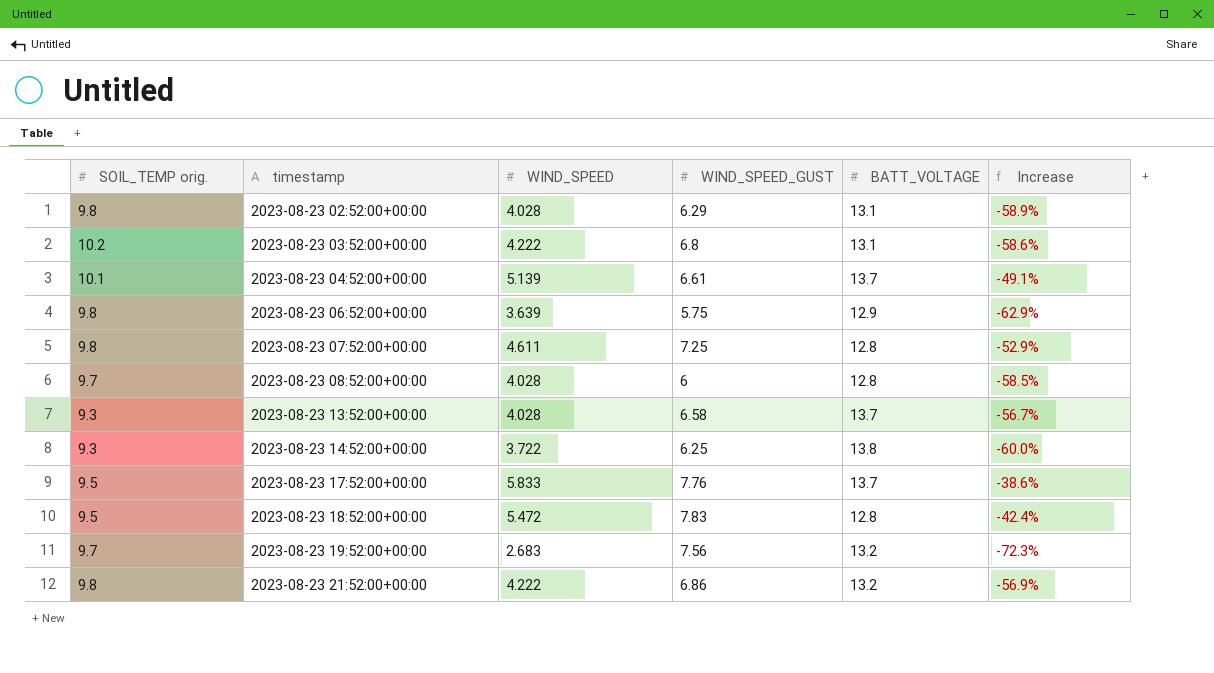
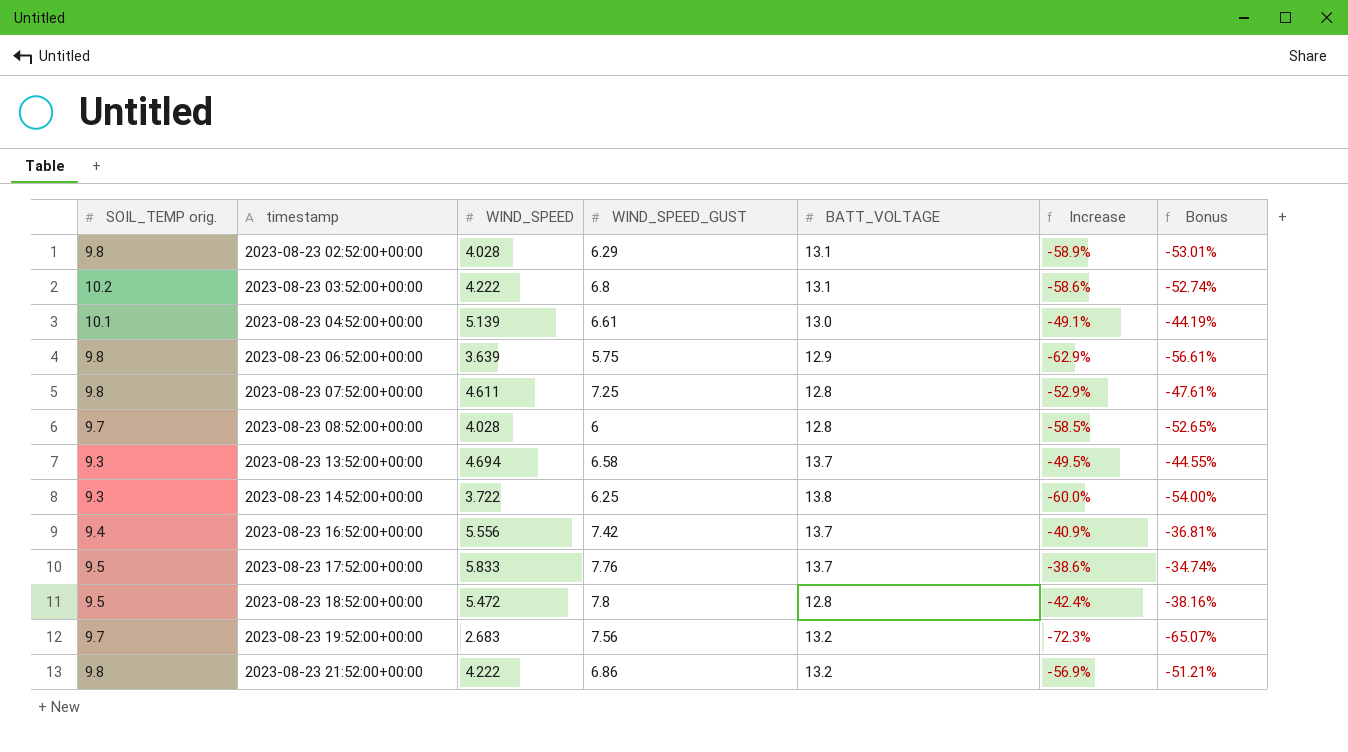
column Bonus | formula: none -> [Increase] * 0.9
2023-08-23 04:52:00+00:00 | BATT_VOLTAGE: 13.7 -> 13.0
2023-08-23 13:52:00+00:00 | WIND_SPEED: 4.028 -> 4.694
2023-08-23 13:52:00+00:00 | Increase: -56.7% -> -49.5%
row 2023-08-23 16:52:00+00:00: none -> 9.4 | 5.556 | 7.42 | 13.7 | -40.9% | -36.81%
2023-08-23 18:52:00+00:00 | WIND_SPEED_GUST: 7.83 -> 7.8

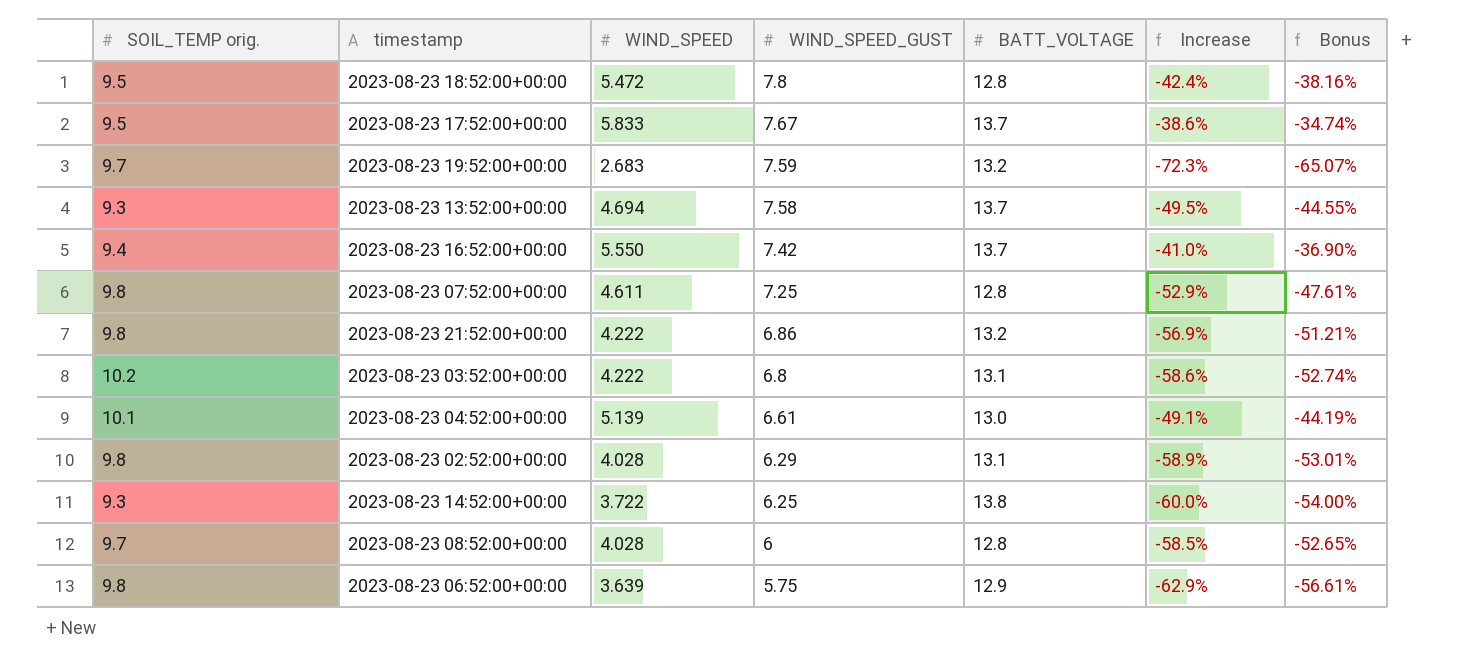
row order: timestamp ascending -> WIND_SPEED_GUST descending
2023-08-23 17:52:00+00:00 | WIND_SPEED_GUST: 7.76 -> 7.67
2023-08-23 19:52:00+00:00 | WIND_SPEED_GUST: 7.56 -> 7.59
2023-08-23 13:52:00+00:00 | WIND_SPEED_GUST: 6.58 -> 7.58
2023-08-23 16:52:00+00:00 | WIND_SPEED: 5.556 -> 5.550
2023-08-23 16:52:00+00:00 | Increase: -40.9% -> -41.0%
2023-08-23 16:52:00+00:00 | Bonus: -36.81% -> -36.90%

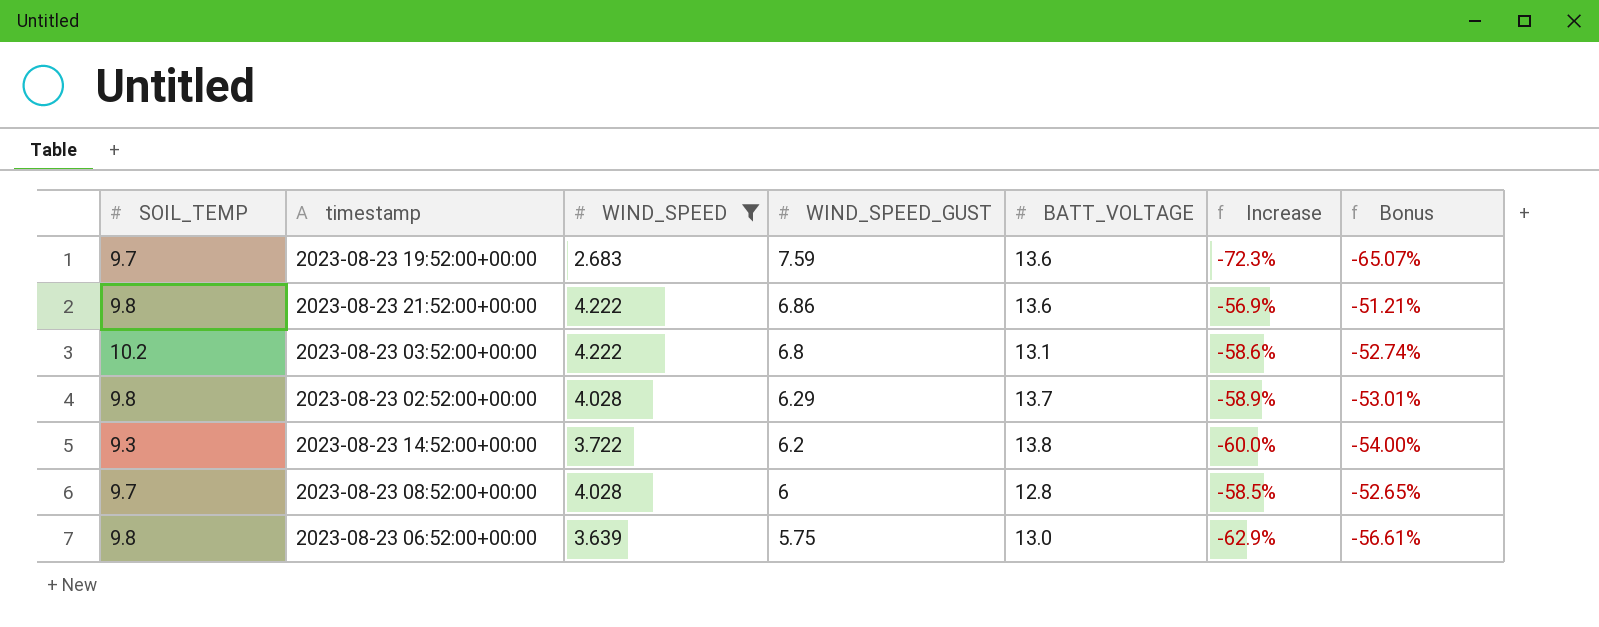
filter: none -> WIND_SPEED <= 4.222
column name: SOIL_TEMP orig. -> SOIL_TEMP
2023-08-23 19:52:00+00:00 | BATT_VOLTAGE: 13.2 -> 13.6
2023-08-23 21:52:00+00:00 | BATT_VOLTAGE: 13.2 -> 13.6
2023-08-23 02:52:00+00:00 | BATT_VOLTAGE: 13.1 -> 13.7
2023-08-23 14:52:00+00:00 | WIND_SPEED_GUST: 6.25 -> 6.2
2023-08-23 06:52:00+00:00 | BATT_VOLTAGE: 12.9 -> 13.0

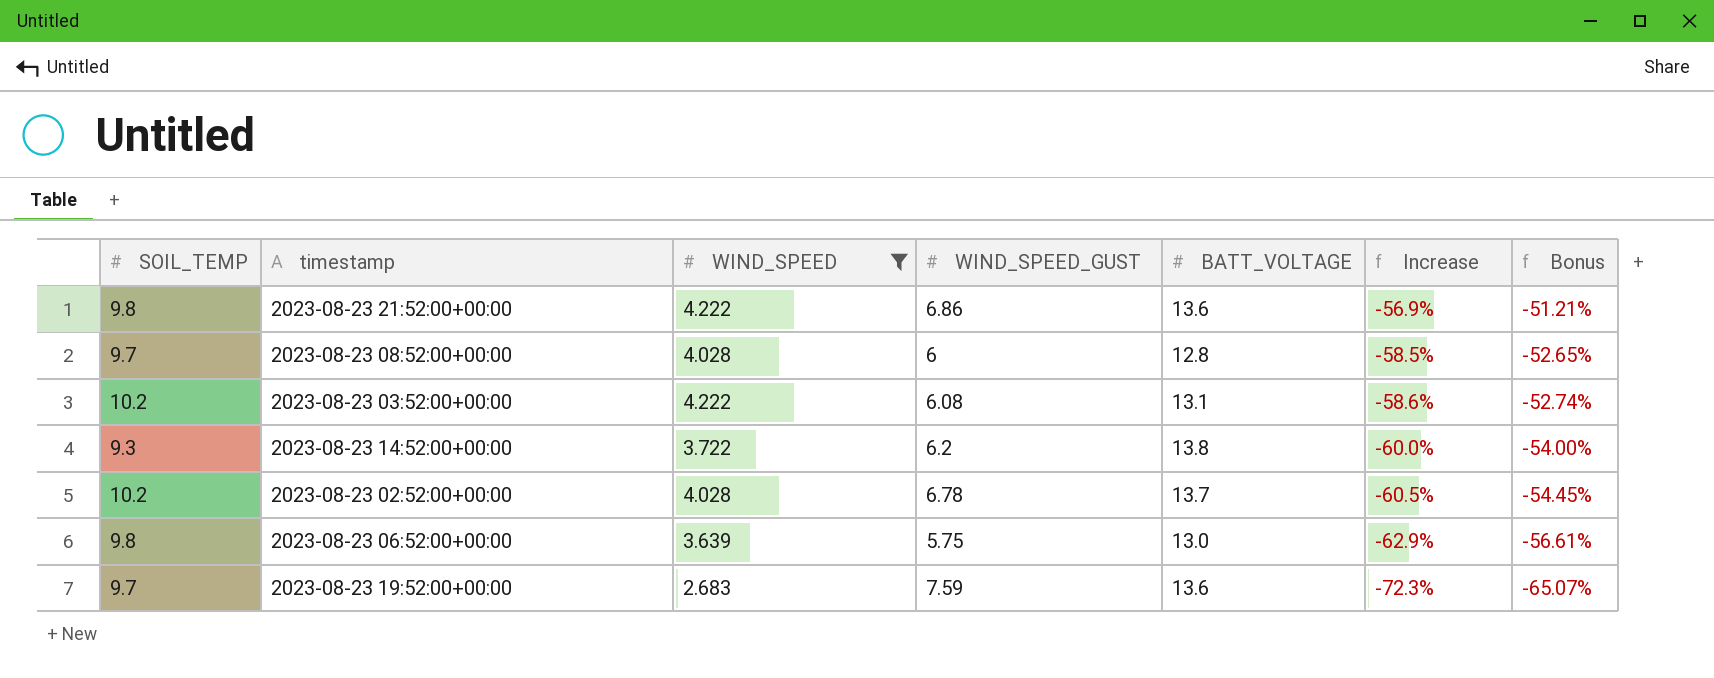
row order: WIND_SPEED_GUST descending -> Increase descending
2023-08-23 03:52:00+00:00 | WIND_SPEED_GUST: 6.8 -> 6.08
2023-08-23 02:52:00+00:00 | SOIL_TEMP: 9.8 -> 10.2
2023-08-23 02:52:00+00:00 | WIND_SPEED_GUST: 6.29 -> 6.78
2023-08-23 02:52:00+00:00 | Increase: -58.9% -> -60.5%
2023-08-23 02:52:00+00:00 | Bonus: -53.01% -> -54.45%

